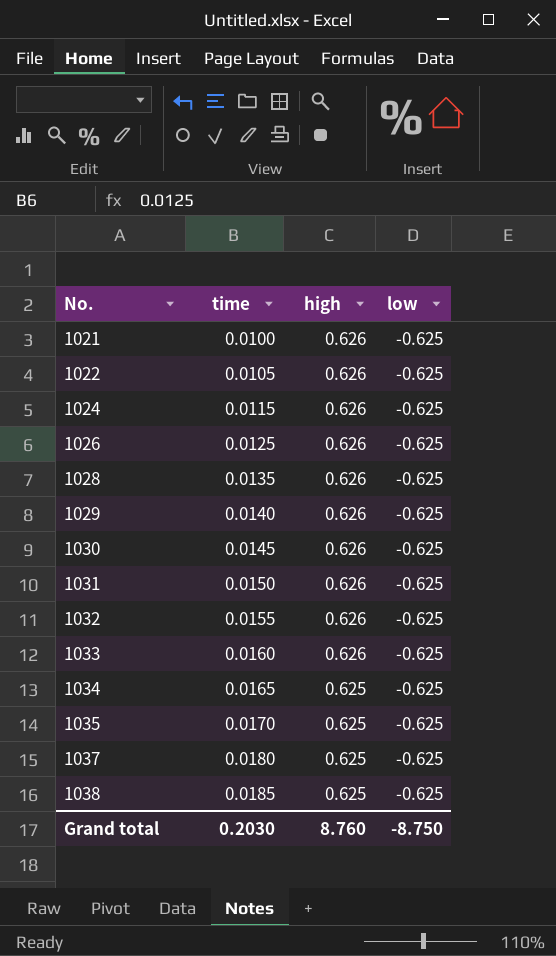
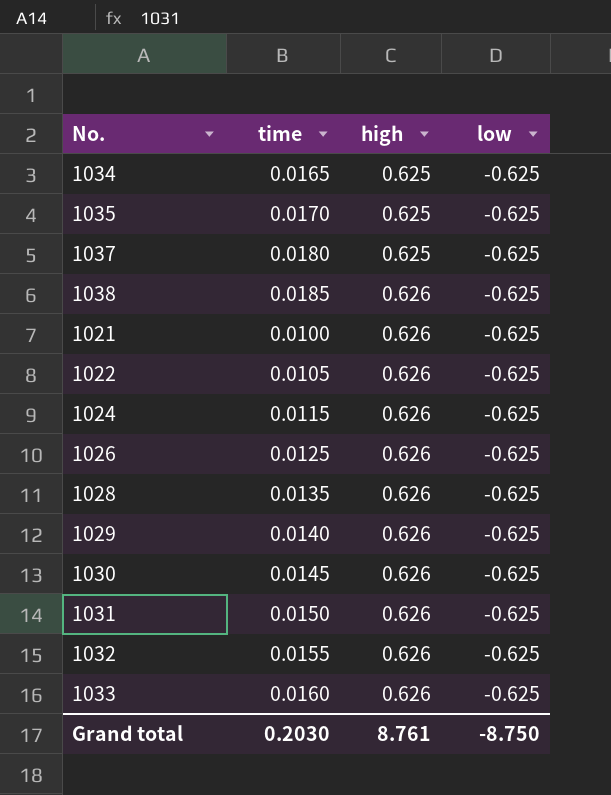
row order: No. ascending -> high ascending
1038 | high: 0.625 -> 0.626
Grand total | high: 8.760 -> 8.761

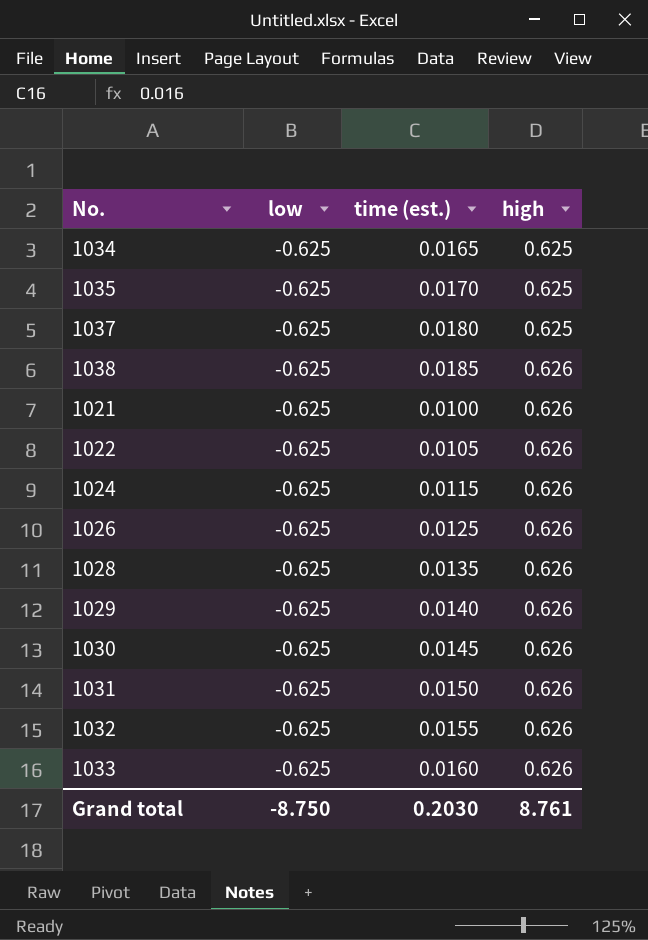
column low | position: 4 -> 2
column name: time -> time (est.)

